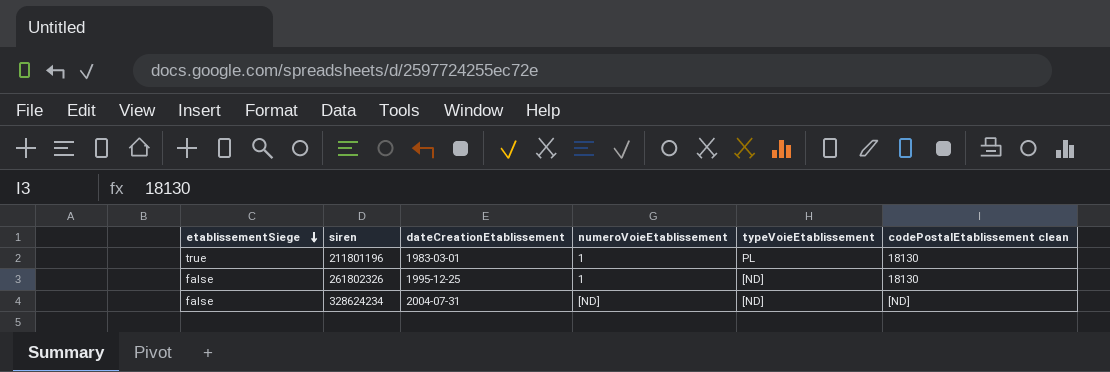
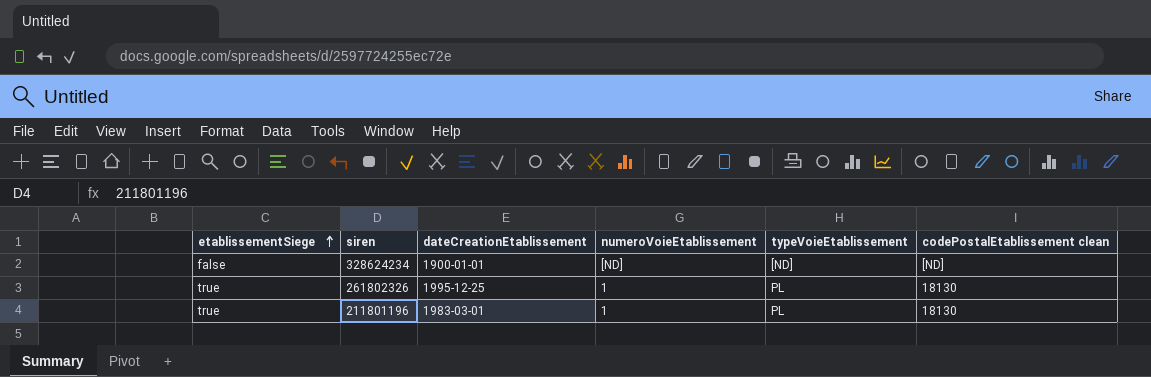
row order: etablissementSiege descending -> etablissementSiege ascending
328624234 | dateCreationEtablissement: 2004-07-31 -> 1900-01-01
261802326 | etablissementSiege: false -> true
261802326 | typeVoieEtablissement: [ND] -> PL

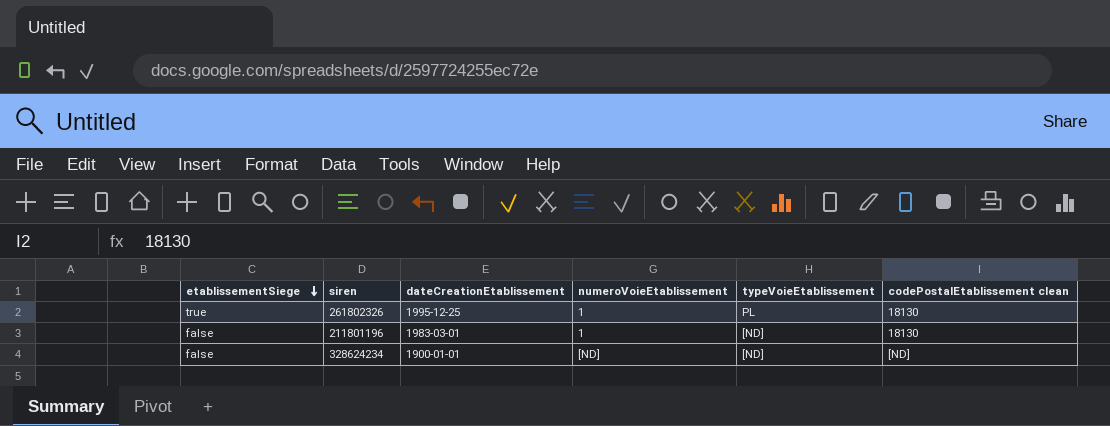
row order: etablissementSiege ascending -> etablissementSiege descending
211801196 | etablissementSiege: true -> false
211801196 | typeVoieEtablissement: PL -> [ND]

